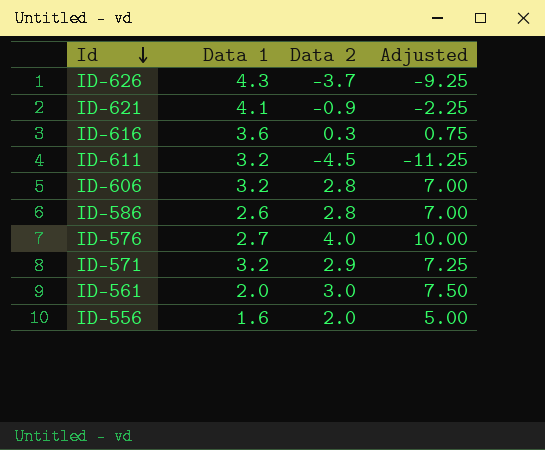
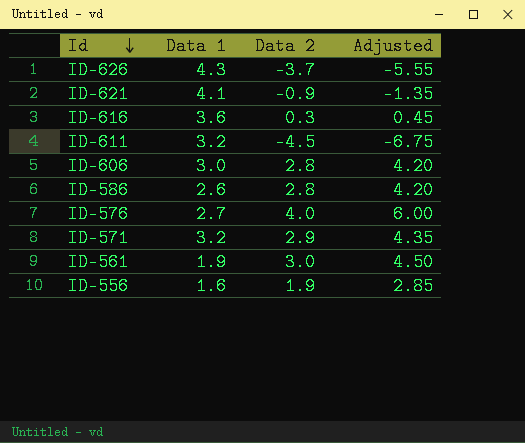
column Adjusted | formula: [Data 2] * 2.5 -> [Data 2] * 1.5
ID-606 | Data 1: 3.2 -> 3.0
ID-561 | Data 1: 2.0 -> 1.9
ID-556 | Data 2: 2.0 -> 1.9

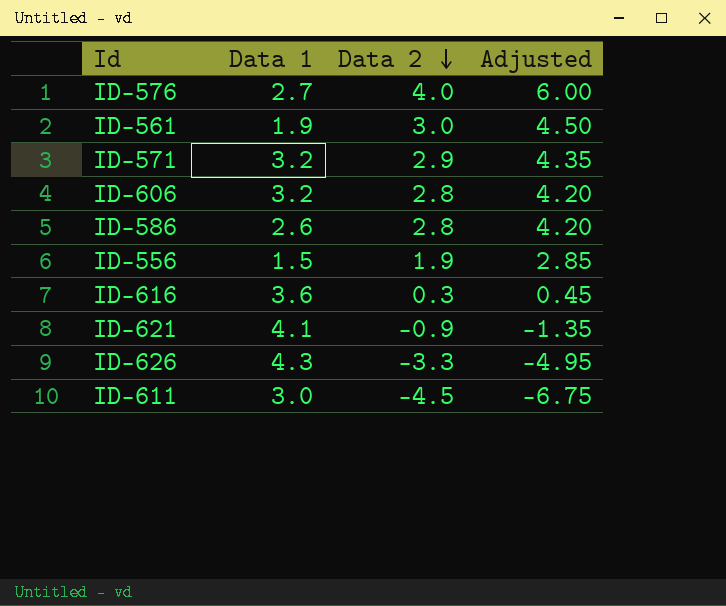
row order: Id descending -> Data 2 descending
ID-606 | Data 1: 3.0 -> 3.2
ID-556 | Data 1: 1.6 -> 1.5
ID-626 | Data 2: -3.7 -> -3.3
ID-626 | Adjusted: -5.55 -> -4.95
ID-611 | Data 1: 3.2 -> 3.0

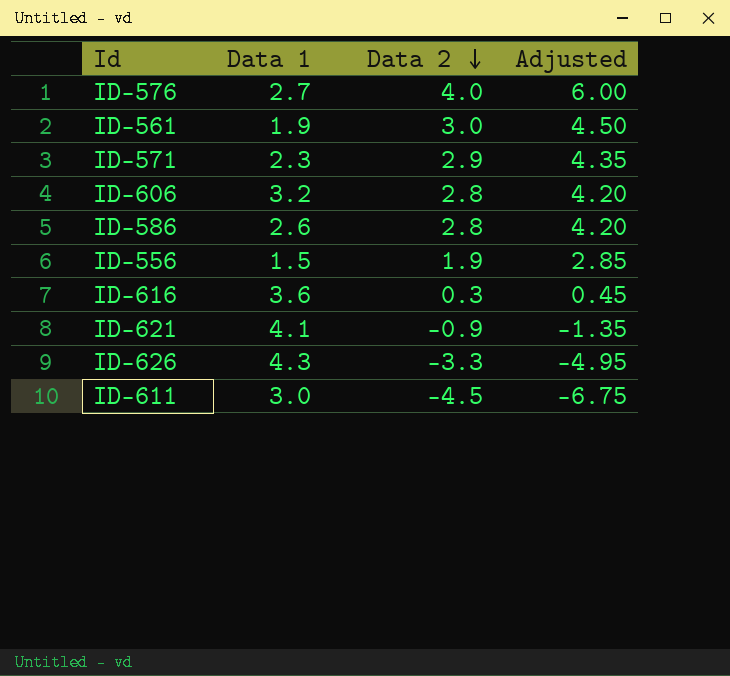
ID-571 | Data 1: 3.2 -> 2.3

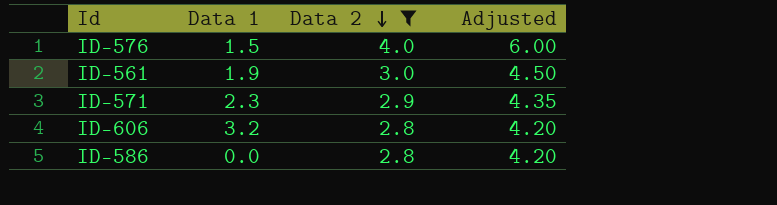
filter: none -> Data 2 >= 2.8
ID-576 | Data 1: 2.7 -> 1.5
ID-586 | Data 1: 2.6 -> 0.0

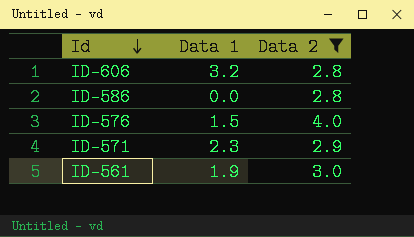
row order: Data 2 descending -> Id descending
column Adjusted | formula: [Data 2] * 1.5 -> none

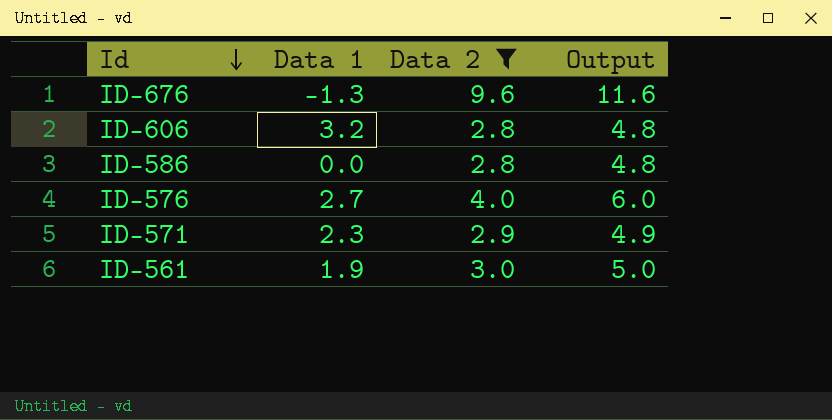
column Output | formula: none -> [Data 2] + 2
row ID-676: none -> -1.3 | 9.6 | 11.6
ID-576 | Data 1: 1.5 -> 2.7

